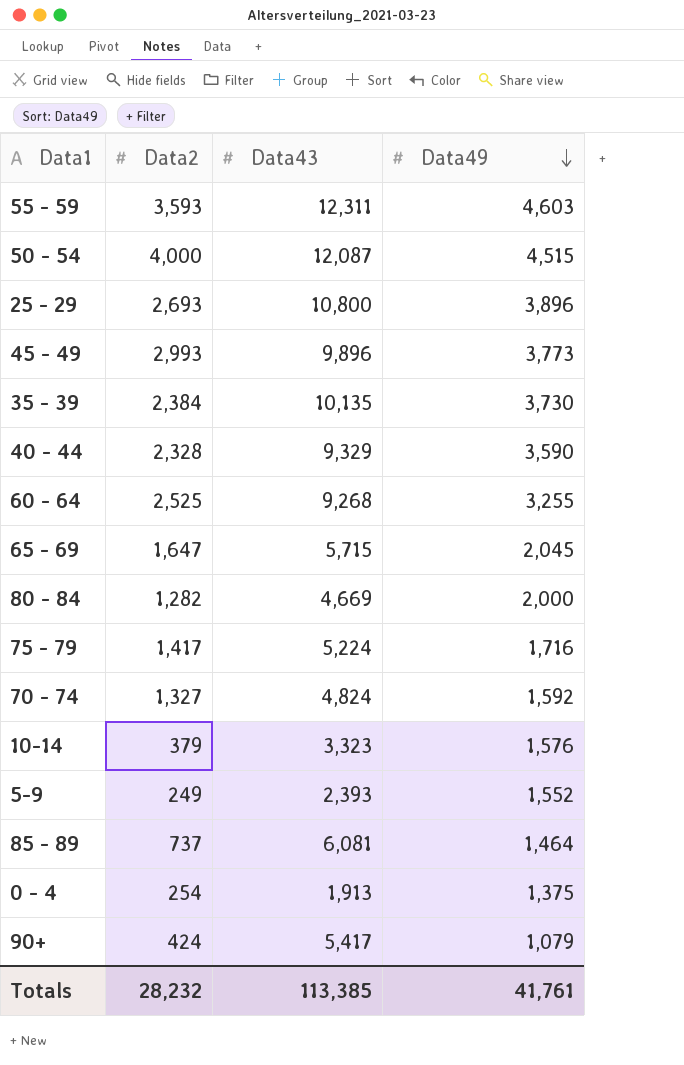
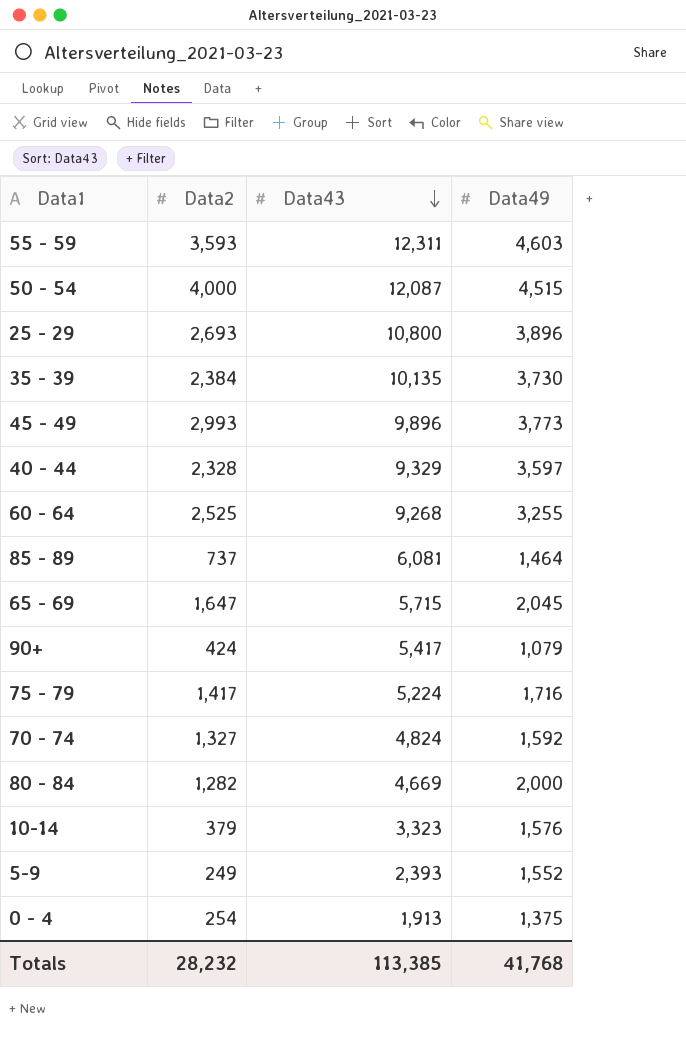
row order: Data49 descending -> Data43 descending
40 - 44 | Data49: 3,590 -> 3,597
Totals | Data49: 41,761 -> 41,768

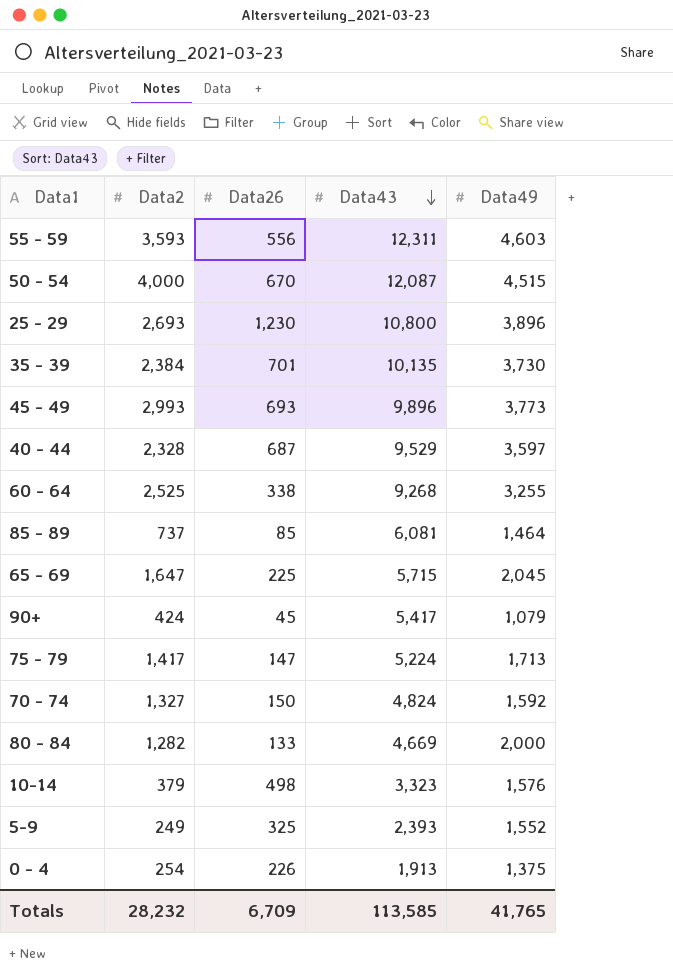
column Data26 | position: none -> 3
40 - 44 | Data43: 9,329 -> 9,529
75 - 79 | Data49: 1,716 -> 1,713
Totals | Data43: 113,385 -> 113,585
Totals | Data49: 41,768 -> 41,765

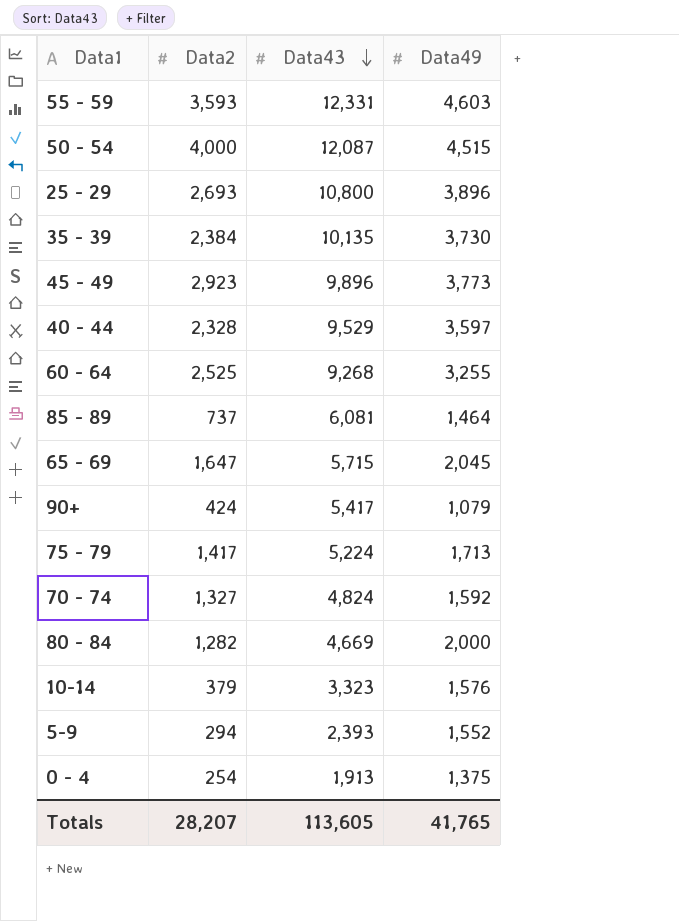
column Data26 | position: 3 -> none
55 - 59 | Data43: 12,311 -> 12,331
45 - 49 | Data2: 2,993 -> 2,923
5-9 | Data2: 249 -> 294
Totals | Data2: 28,232 -> 28,207
Totals | Data43: 113,585 -> 113,605

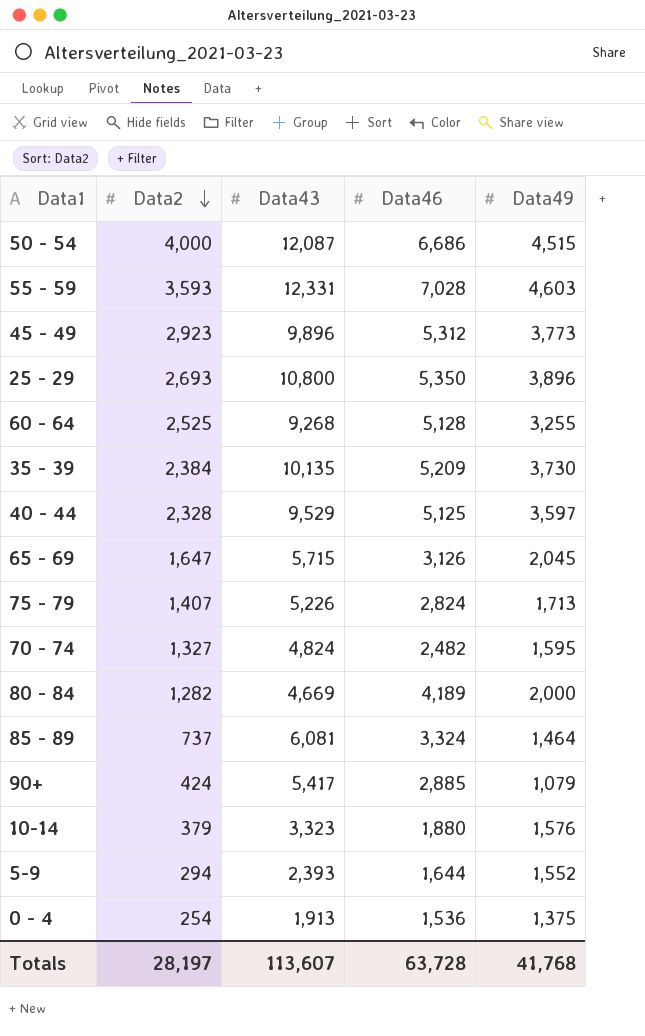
row order: Data43 descending -> Data2 descending
column Data46 | position: none -> 4
75 - 79 | Data2: 1,417 -> 1,407
75 - 79 | Data43: 5,224 -> 5,226
70 - 74 | Data49: 1,592 -> 1,595
Totals | Data2: 28,207 -> 28,197
Totals | Data43: 113,605 -> 113,607
Totals | Data49: 41,765 -> 41,768

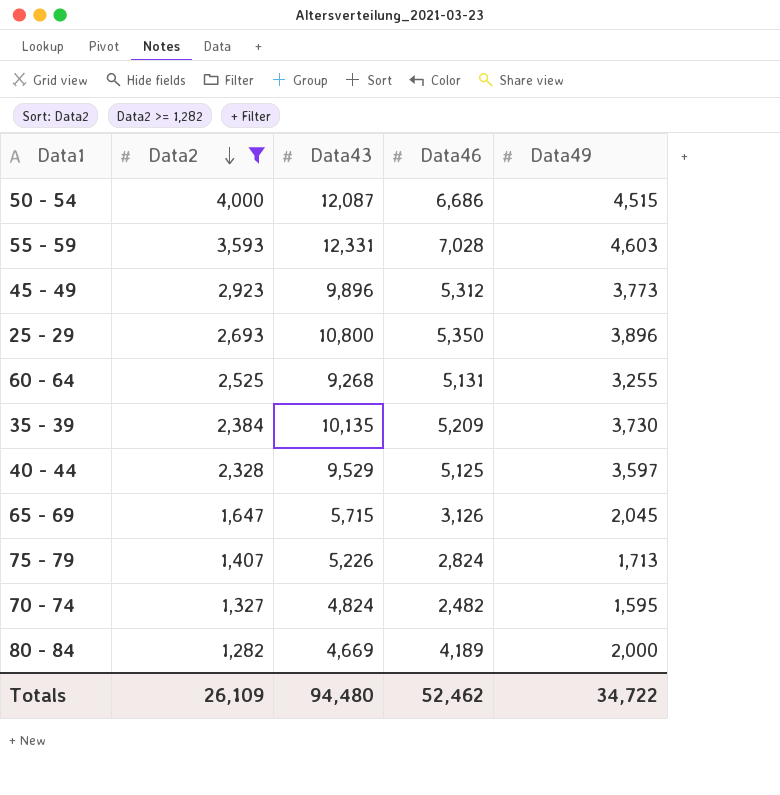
filter: none -> Data2 >= 1,282
60 - 64 | Data46: 5,128 -> 5,131
Totals | Data2: 28,197 -> 26,109
Totals | Data43: 113,607 -> 94,480
Totals | Data46: 63,728 -> 52,462
Totals | Data49: 41,768 -> 34,722

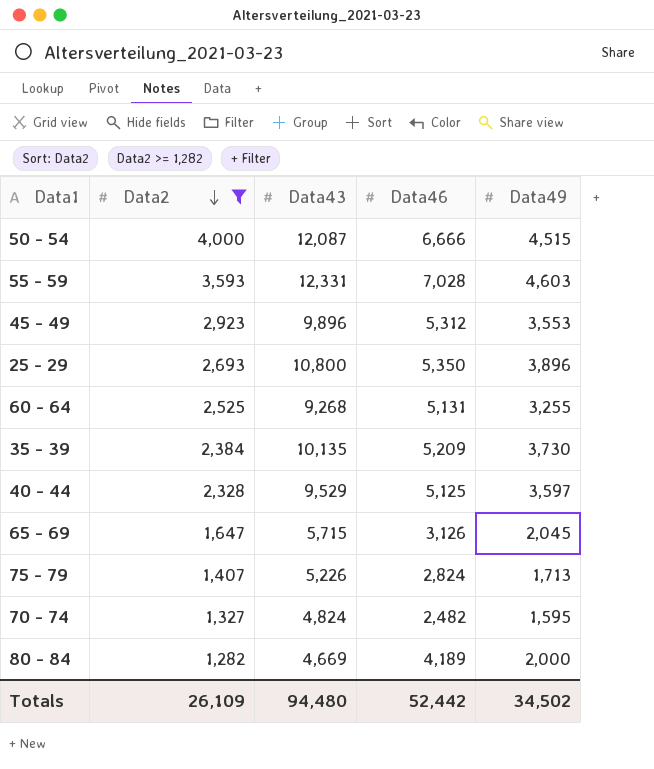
50 - 54 | Data46: 6,686 -> 6,666
45 - 49 | Data49: 3,773 -> 3,553
Totals | Data46: 52,462 -> 52,442
Totals | Data49: 34,722 -> 34,502

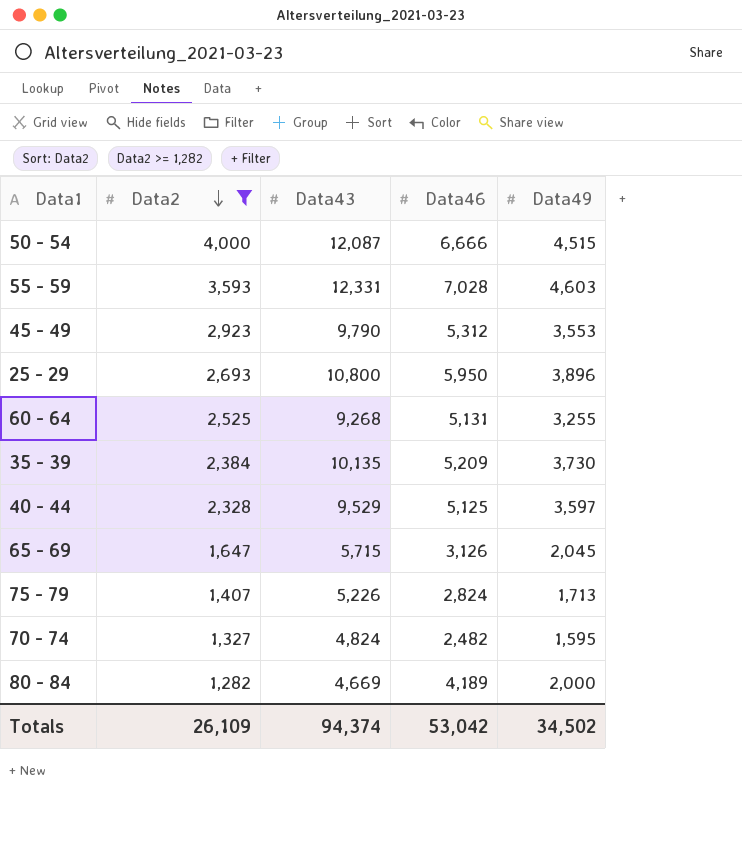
45 - 49 | Data43: 9,896 -> 9,790
25 - 29 | Data46: 5,350 -> 5,950
Totals | Data43: 94,480 -> 94,374
Totals | Data46: 52,442 -> 53,042

